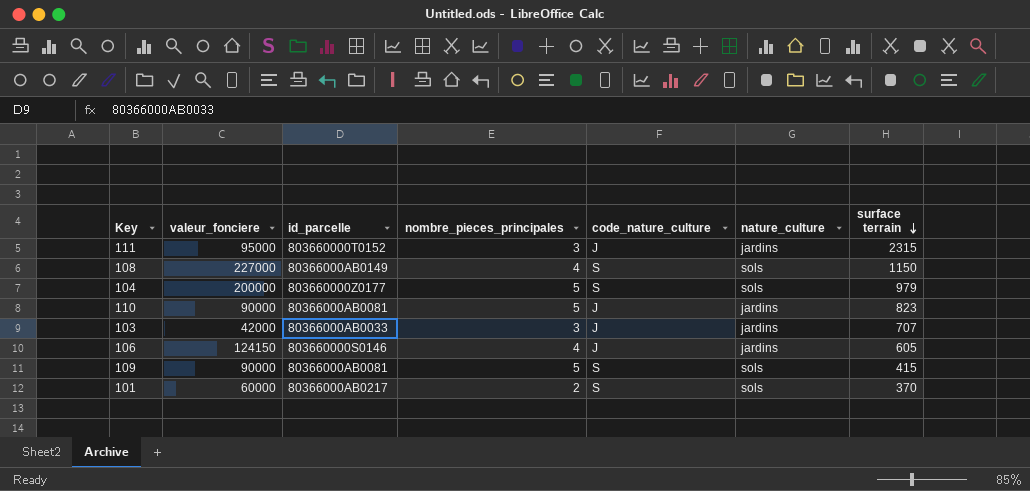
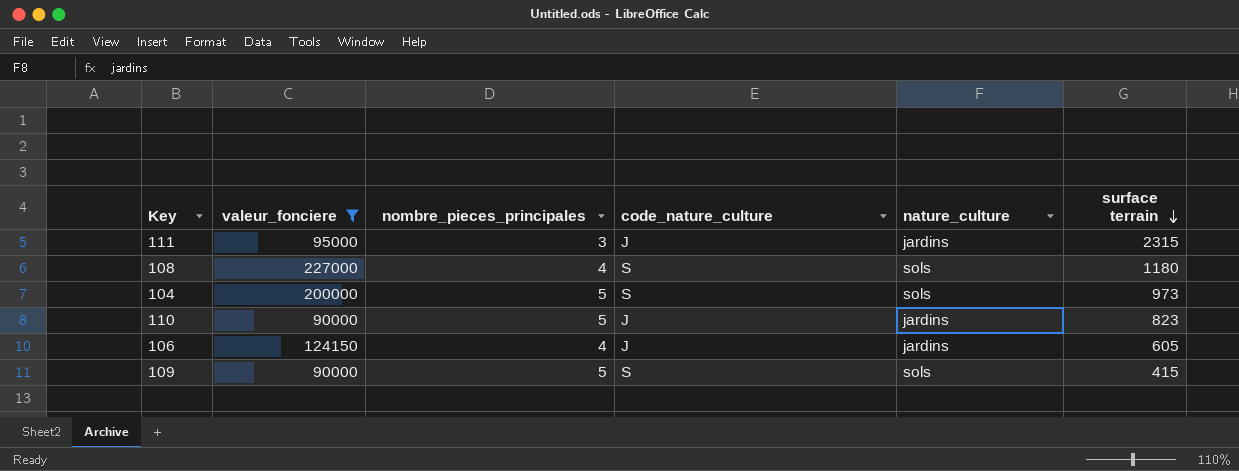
filter: none -> valeur_fonciere >= 90000
column id_parcelle | position: 3 -> none
108 | surface terrain: 1150 -> 1180
104 | surface terrain: 979 -> 973

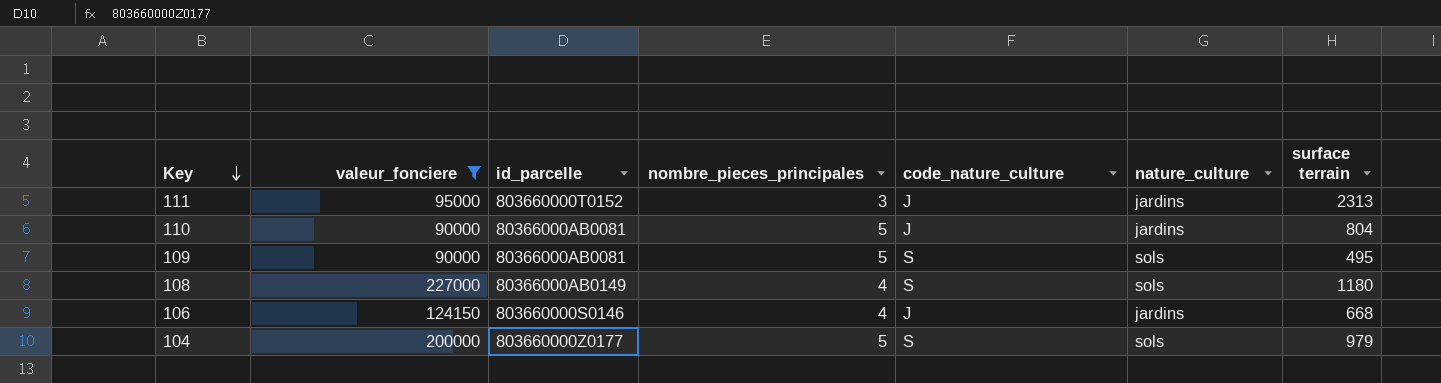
row order: surface terrain descending -> Key descending
column id_parcelle | position: none -> 3
111 | surface terrain: 2315 -> 2313
110 | surface terrain: 823 -> 804
109 | surface terrain: 415 -> 495
106 | surface terrain: 605 -> 668
104 | surface terrain: 973 -> 979

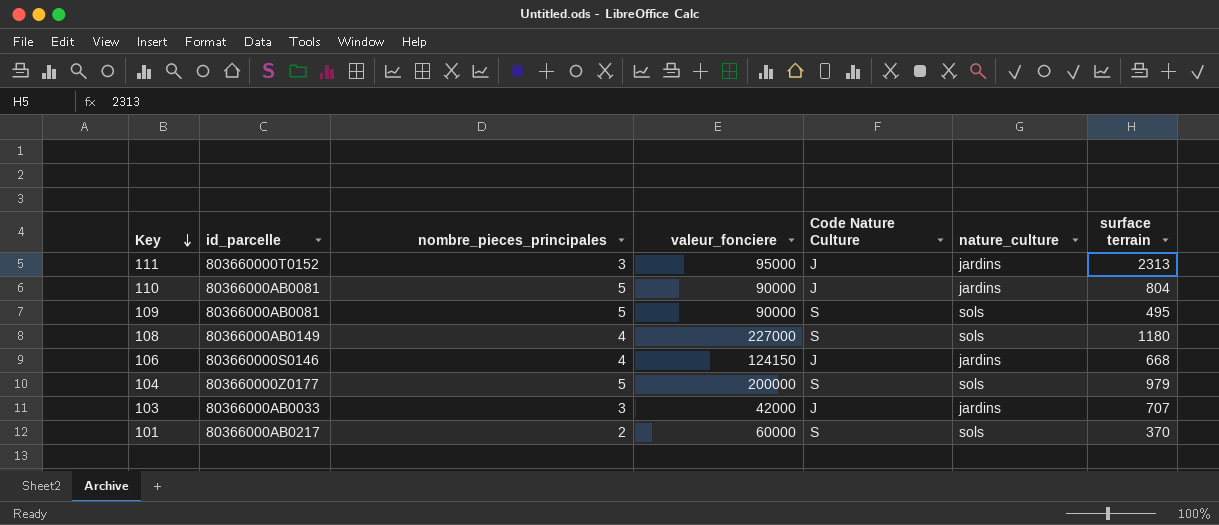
filter: valeur_fonciere >= 90000 -> none
column valeur_fonciere | position: 2 -> 4
column name: code_nature_culture -> Code Nature Culture

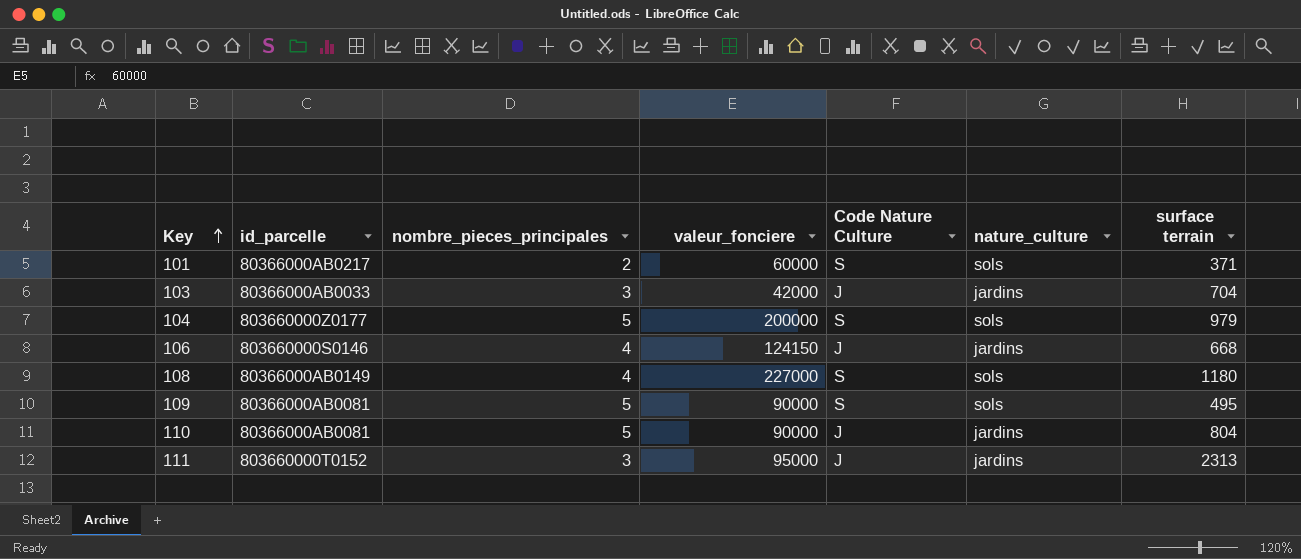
row order: Key descending -> Key ascending
101 | surface terrain: 370 -> 371
103 | surface terrain: 707 -> 704

